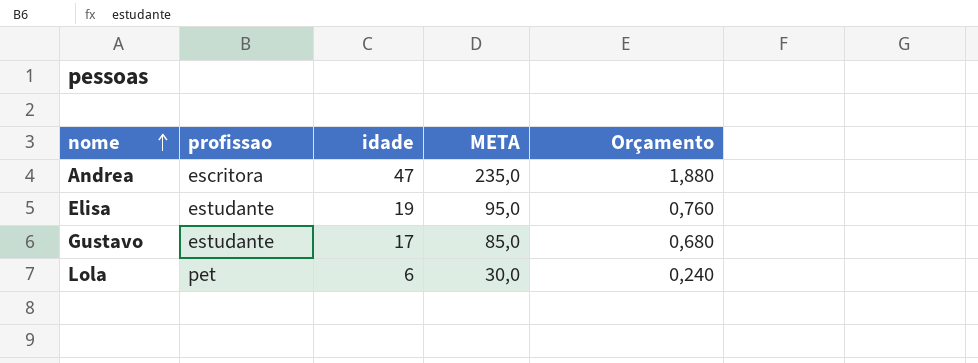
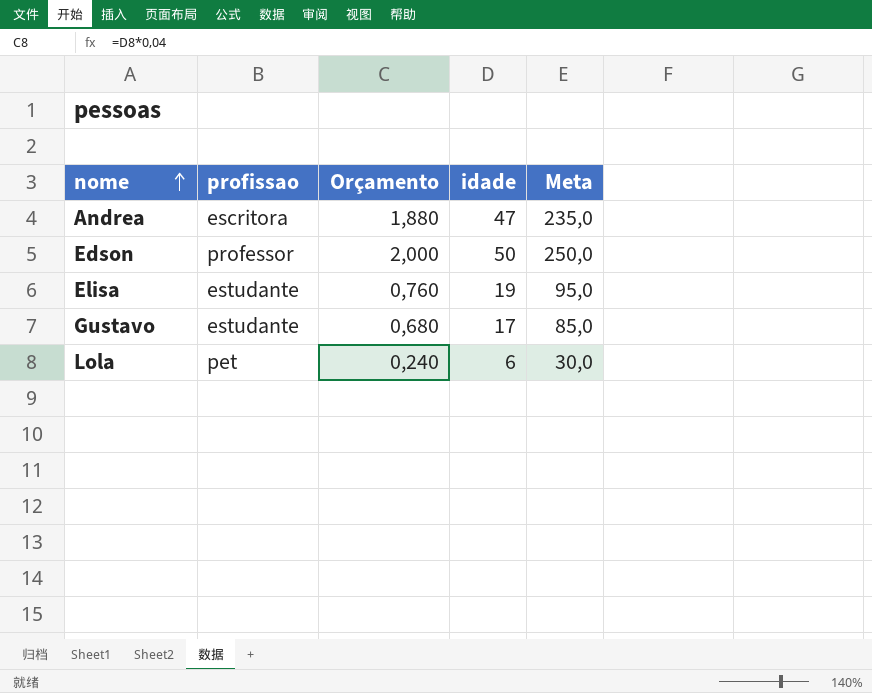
column Orçamento | position: 5 -> 3
column name: META -> Meta
row Edson: none -> professor | 2,000 | 50 | 250,0

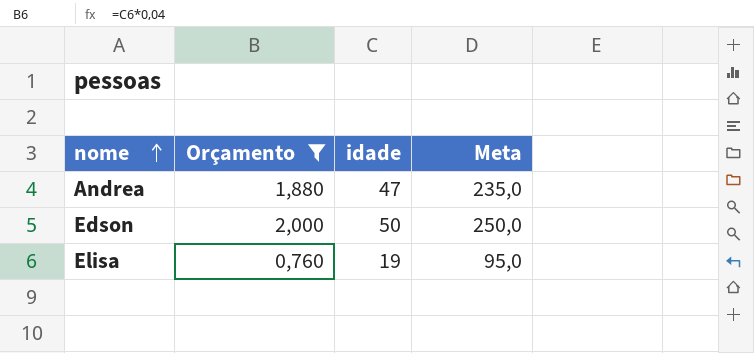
filter: none -> Orçamento >= 0,760
column profissao | position: 2 -> none

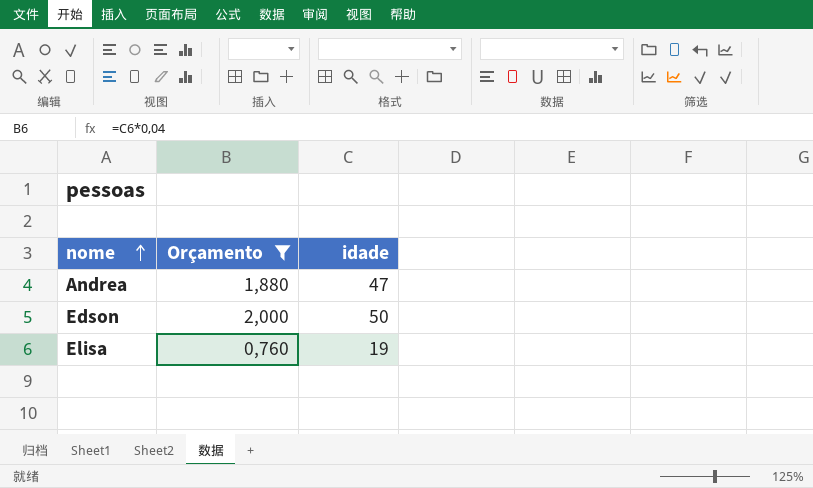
column Meta | formula: [idade] * 5 -> none

